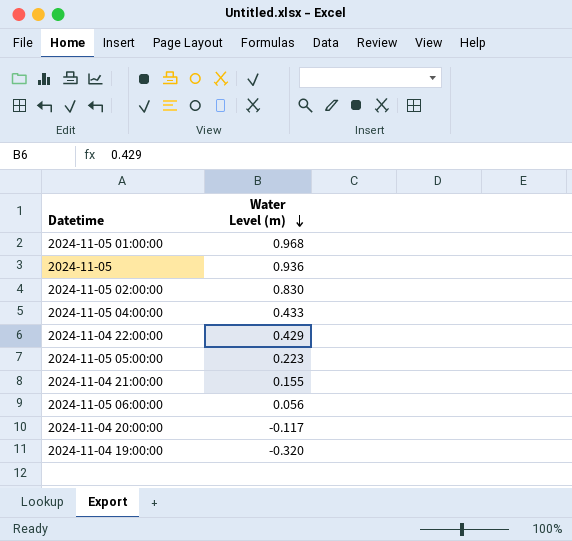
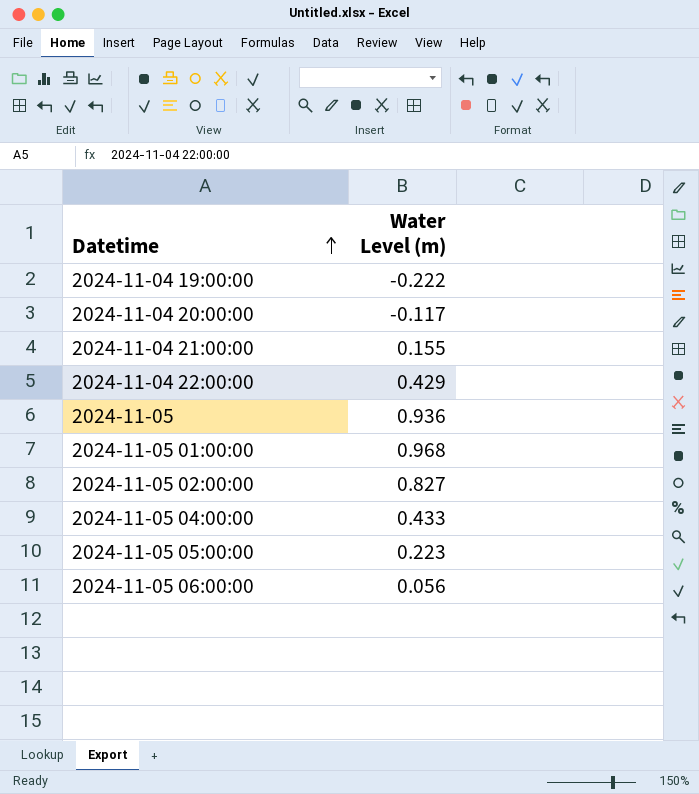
row order: Water Level (m) descending -> Datetime ascending
2024-11-04 19:00:00 | Water Level (m): -0.320 -> -0.222
2024-11-05 02:00:00 | Water Level (m): 0.830 -> 0.827

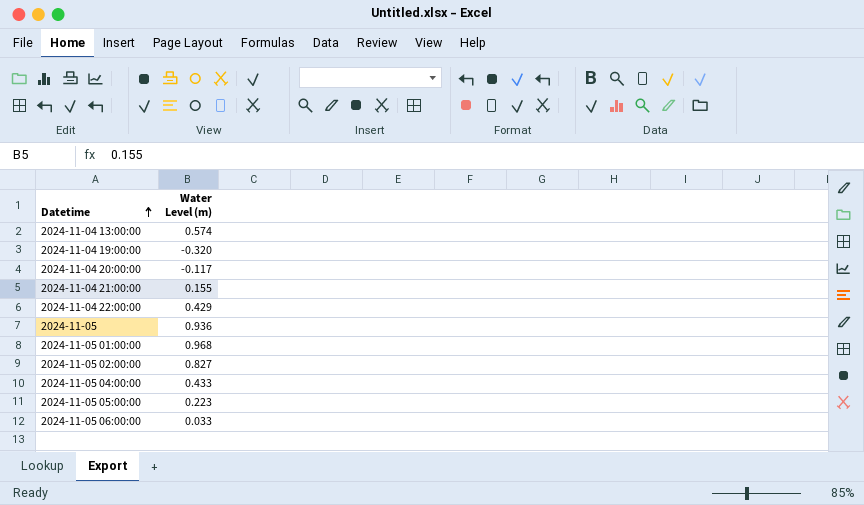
row 2024-11-04 13:00:00: none -> 0.574
2024-11-04 19:00:00 | Water Level (m): -0.222 -> -0.320
2024-11-05 06:00:00 | Water Level (m): 0.056 -> 0.033

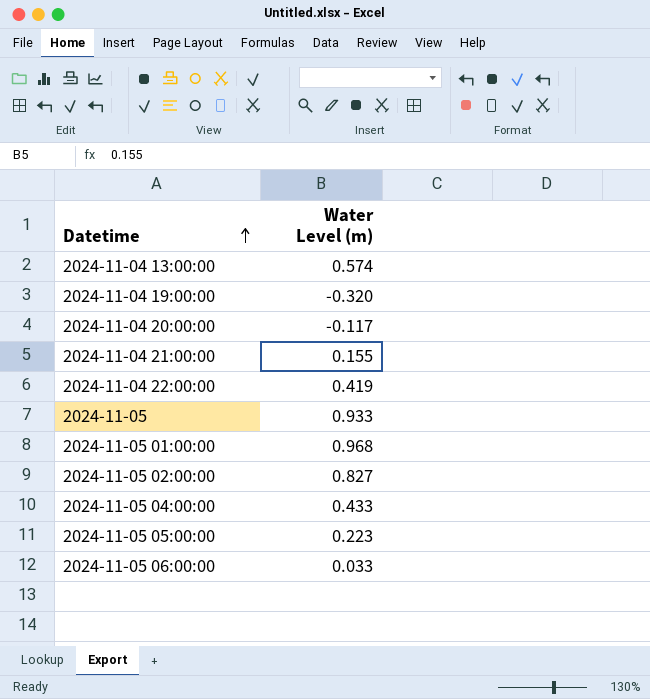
2024-11-04 22:00:00 | Water Level (m): 0.429 -> 0.419
2024-11-05 | Water Level (m): 0.936 -> 0.933

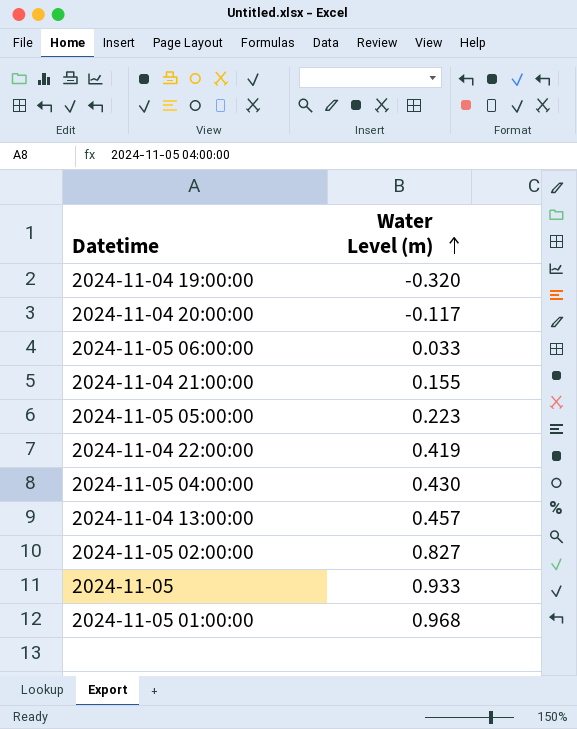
row order: Datetime ascending -> Water Level (m) ascending
2024-11-05 04:00:00 | Water Level (m): 0.433 -> 0.430
2024-11-04 13:00:00 | Water Level (m): 0.574 -> 0.457

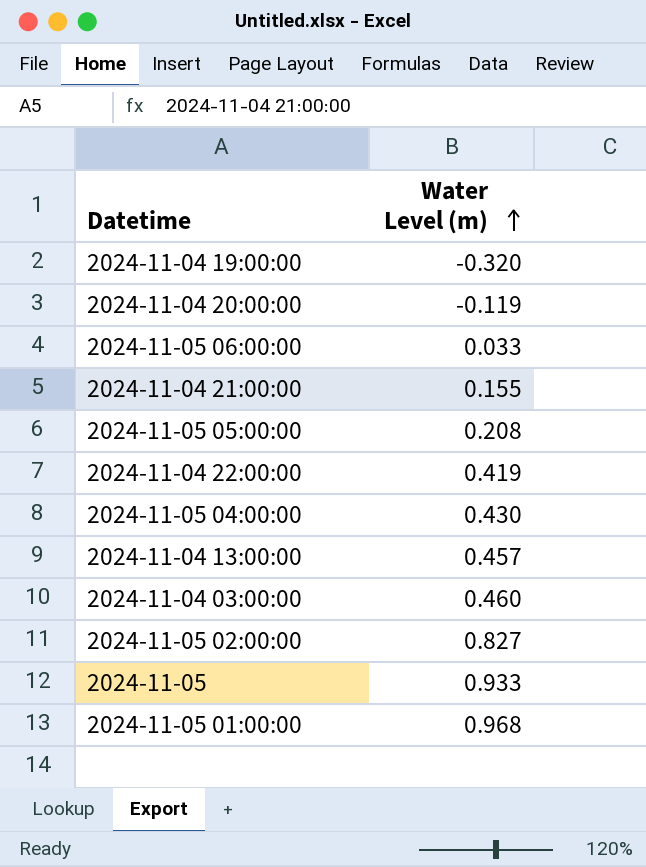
2024-11-04 20:00:00 | Water Level (m): -0.117 -> -0.119
2024-11-05 05:00:00 | Water Level (m): 0.223 -> 0.208
row 2024-11-04 03:00:00: none -> 0.460

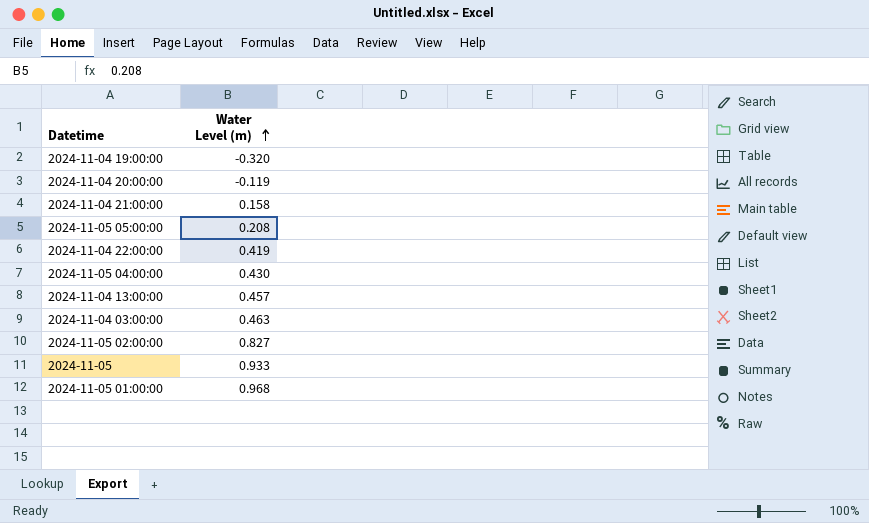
row 2024-11-05 06:00:00: 0.033 -> none
2024-11-04 21:00:00 | Water Level (m): 0.155 -> 0.158
2024-11-04 03:00:00 | Water Level (m): 0.460 -> 0.463

